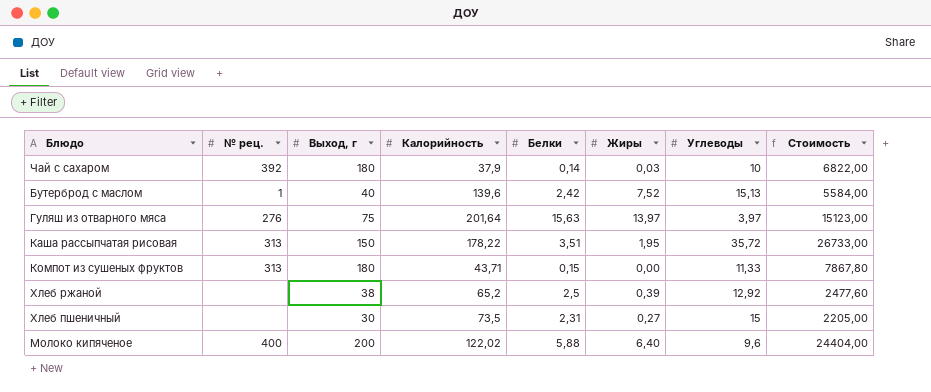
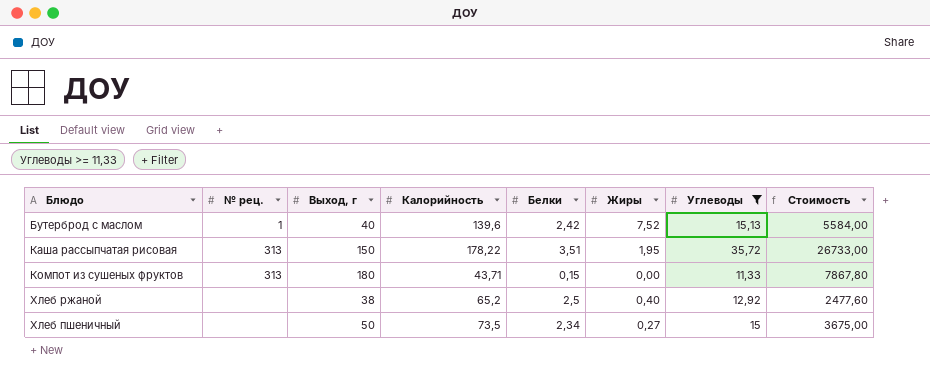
filter: none -> Углеводы >= 11,33
Хлеб ржаной | Жиры: 0,39 -> 0,40
Хлеб пшеничный | Выход, г: 30 -> 50
Хлеб пшеничный | Белки: 2,31 -> 2,34
Хлеб пшеничный | Стоимость: 2205,00 -> 3675,00

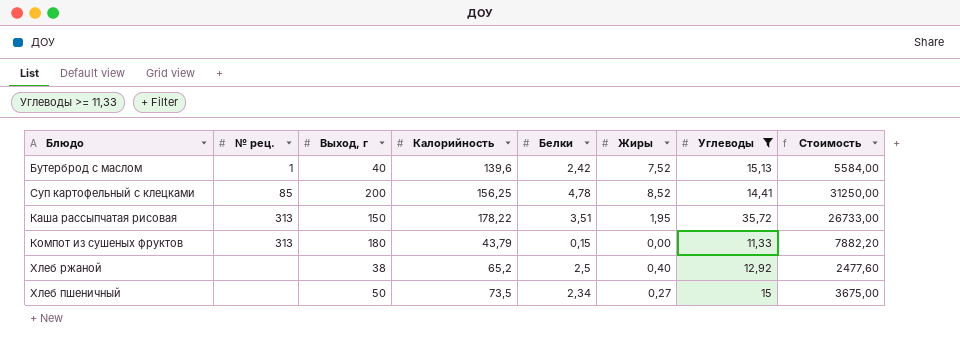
row Суп картофельный с клецками: none -> 85 | 200 | 156,25 | 4,78 | 8,52 | 14,41 | 31250,00
Компот из сушеных фруктов | Калорийность: 43,71 -> 43,79
Компот из сушеных фруктов | Стоимость: 7867,80 -> 7882,20

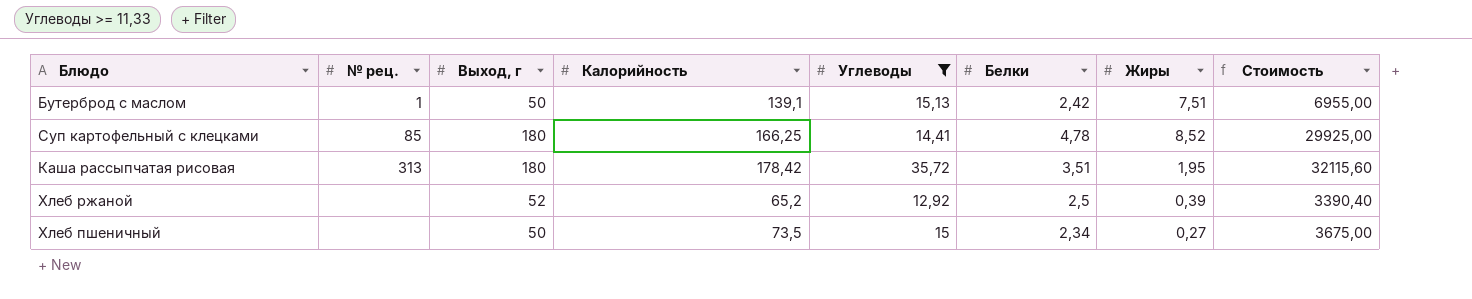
column Углеводы | position: 7 -> 5
row Компот из сушеных фруктов: 313 | 180 | 43,79 | 0,15 | 0,00 | 11,33 | 7882,20 -> none
Бутерброд с маслом | Выход, г: 40 -> 50
Бутерброд с маслом | Калорийность: 139,6 -> 139,1
Бутерброд с маслом | Жиры: 7,52 -> 7,51
Бутерброд с маслом | Стоимость: 5584,00 -> 6955,00
Суп картофельный с клецками | Выход, г: 200 -> 180
Суп картофельный с клецками | Калорийность: 156,25 -> 166,25
Суп картофельный с клецками | Стоимость: 31250,00 -> 29925,00
Каша рассыпчатая рисовая | Выход, г: 150 -> 180
Каша рассыпчатая рисовая | Калорийность: 178,22 -> 178,42
Каша рассыпчатая рисовая | Стоимость: 26733,00 -> 32115,60
Хлеб ржаной | Выход, г: 38 -> 52
Хлеб ржаной | Жиры: 0,40 -> 0,39
Хлеб ржаной | Стоимость: 2477,60 -> 3390,40

